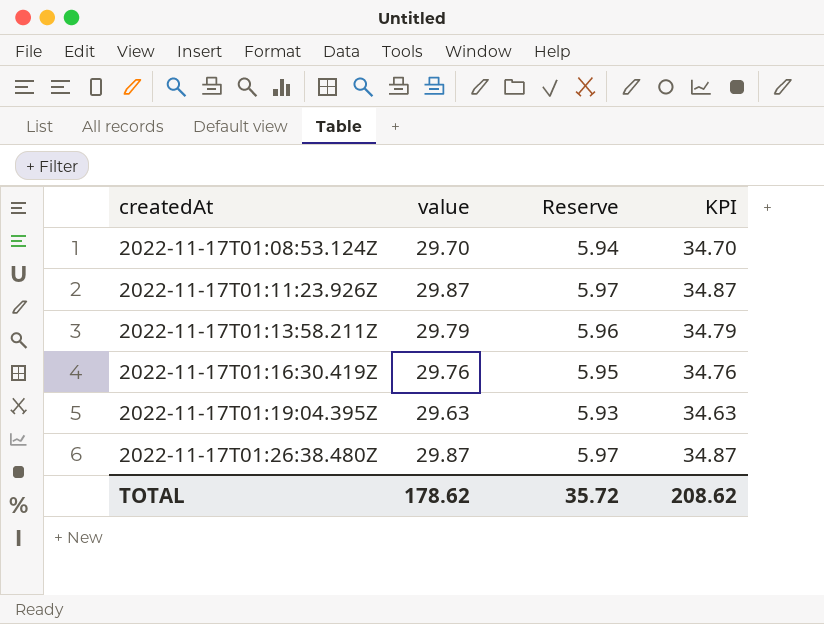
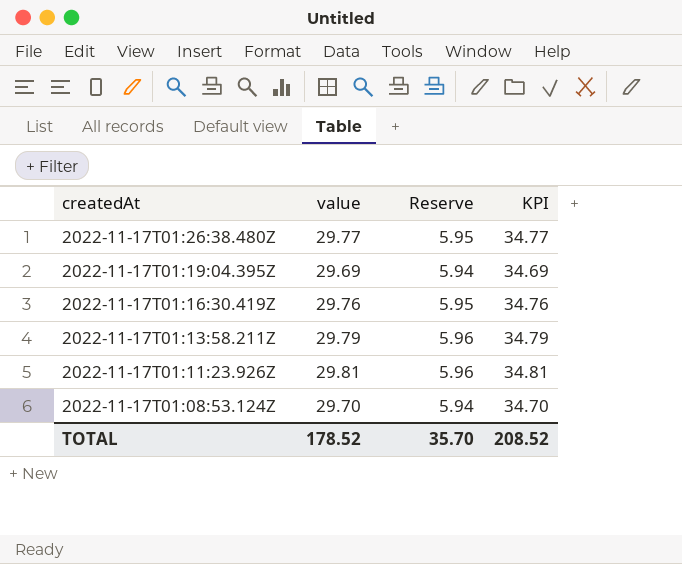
row order: createdAt ascending -> createdAt descending
2022-11-17T01:26:38.480Z | value: 29.87 -> 29.77
2022-11-17T01:26:38.480Z | Reserve: 5.97 -> 5.95
2022-11-17T01:26:38.480Z | KPI: 34.87 -> 34.77
2022-11-17T01:19:04.395Z | value: 29.63 -> 29.69
2022-11-17T01:19:04.395Z | Reserve: 5.93 -> 5.94
2022-11-17T01:19:04.395Z | KPI: 34.63 -> 34.69
2022-11-17T01:11:23.926Z | value: 29.87 -> 29.81
2022-11-17T01:11:23.926Z | Reserve: 5.97 -> 5.96
2022-11-17T01:11:23.926Z | KPI: 34.87 -> 34.81
TOTAL | value: 178.62 -> 178.52
TOTAL | Reserve: 35.72 -> 35.70
TOTAL | KPI: 208.62 -> 208.52

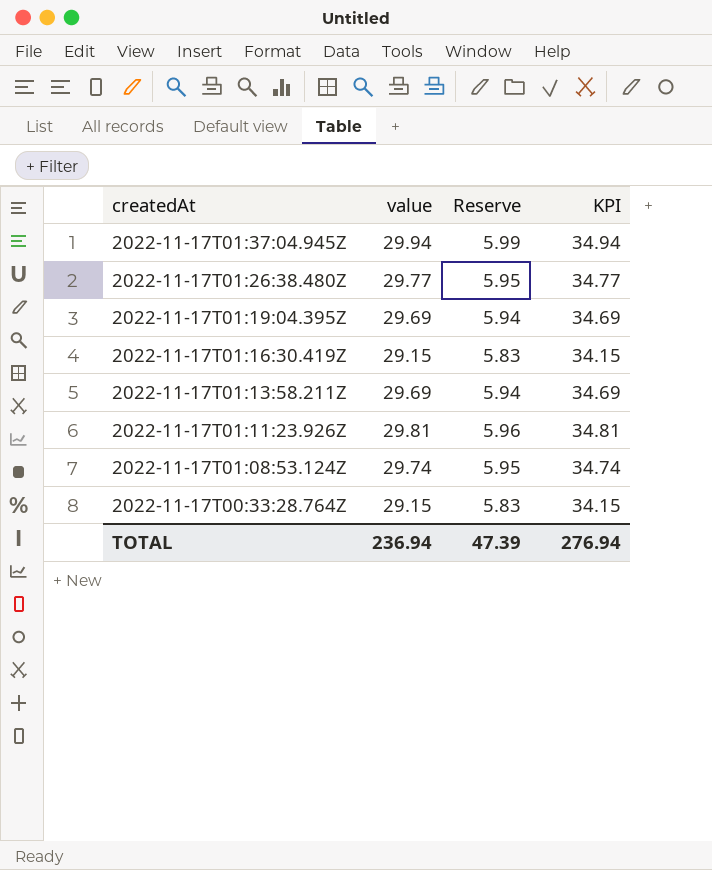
row 2022-11-17T01:37:04.945Z: none -> 29.94 | 5.99 | 34.94
2022-11-17T01:16:30.419Z | value: 29.76 -> 29.15
2022-11-17T01:16:30.419Z | Reserve: 5.95 -> 5.83
2022-11-17T01:16:30.419Z | KPI: 34.76 -> 34.15
2022-11-17T01:13:58.211Z | value: 29.79 -> 29.69
2022-11-17T01:13:58.211Z | Reserve: 5.96 -> 5.94
2022-11-17T01:13:58.211Z | KPI: 34.79 -> 34.69
2022-11-17T01:08:53.124Z | value: 29.70 -> 29.74
2022-11-17T01:08:53.124Z | Reserve: 5.94 -> 5.95
2022-11-17T01:08:53.124Z | KPI: 34.70 -> 34.74
row 2022-11-17T00:33:28.764Z: none -> 29.15 | 5.83 | 34.15
TOTAL | value: 178.52 -> 236.94
TOTAL | Reserve: 35.70 -> 47.39
TOTAL | KPI: 208.52 -> 276.94

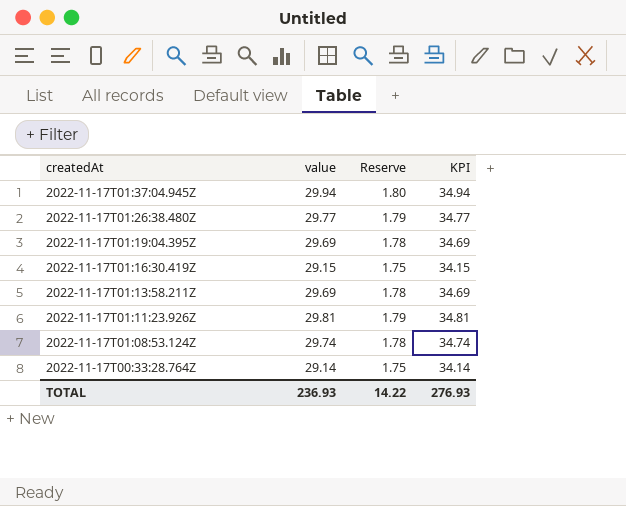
column Reserve | formula: [value] * 0.2 -> [value] * 0.06
2022-11-17T00:33:28.764Z | value: 29.15 -> 29.14
2022-11-17T00:33:28.764Z | KPI: 34.15 -> 34.14
TOTAL | value: 236.94 -> 236.93
TOTAL | Reserve: 47.39 -> 14.22
TOTAL | KPI: 276.94 -> 276.93

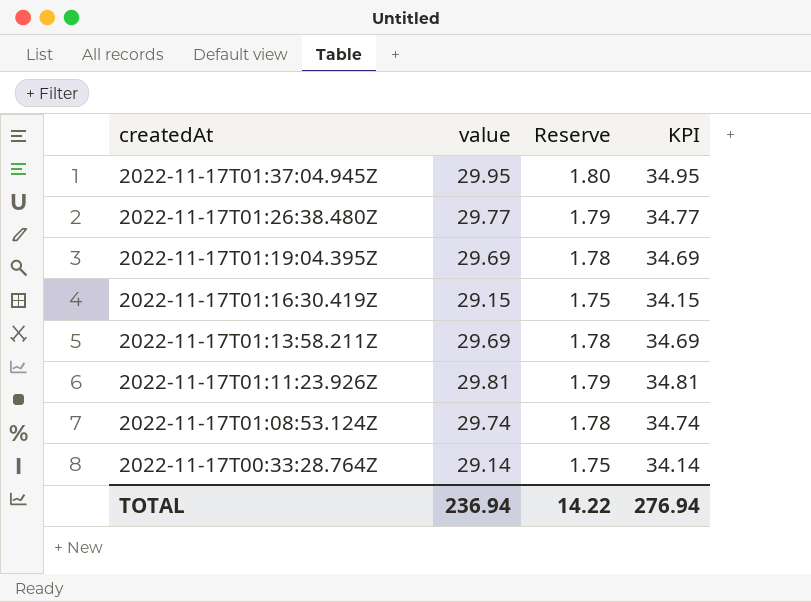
2022-11-17T01:37:04.945Z | value: 29.94 -> 29.95
2022-11-17T01:37:04.945Z | KPI: 34.94 -> 34.95
TOTAL | value: 236.93 -> 236.94
TOTAL | KPI: 276.93 -> 276.94

